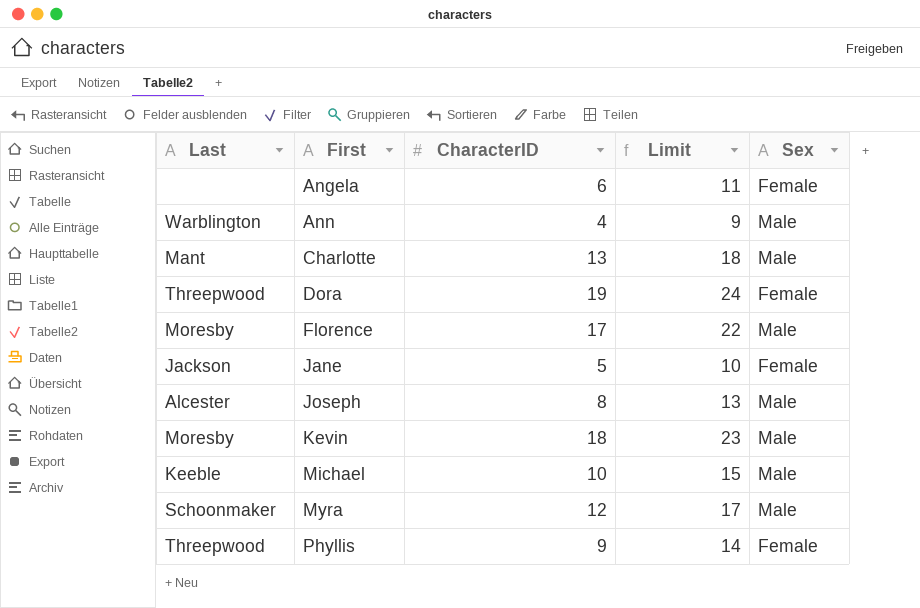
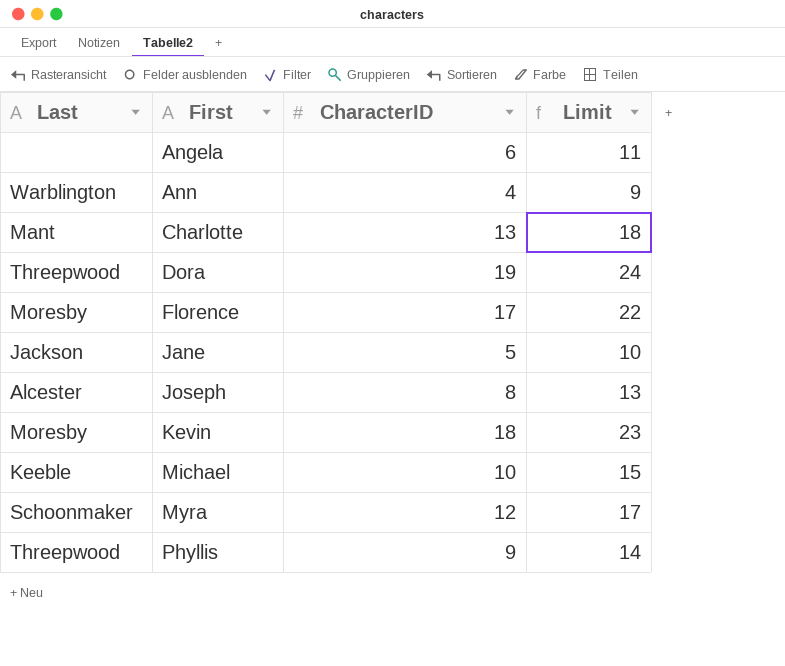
column Sex | position: 5 -> none

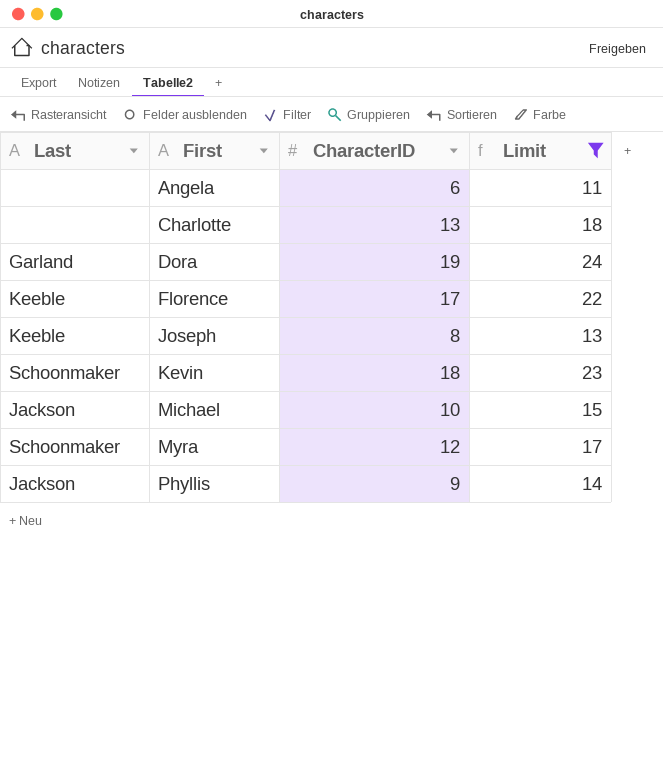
filter: none -> Limit >= 11
Charlotte | Last: Mant -> none
Dora | Last: Threepwood -> Garland
Florence | Last: Moresby -> Keeble
Joseph | Last: Alcester -> Keeble
Kevin | Last: Moresby -> Schoonmaker
Michael | Last: Keeble -> Jackson
Phyllis | Last: Threepwood -> Jackson

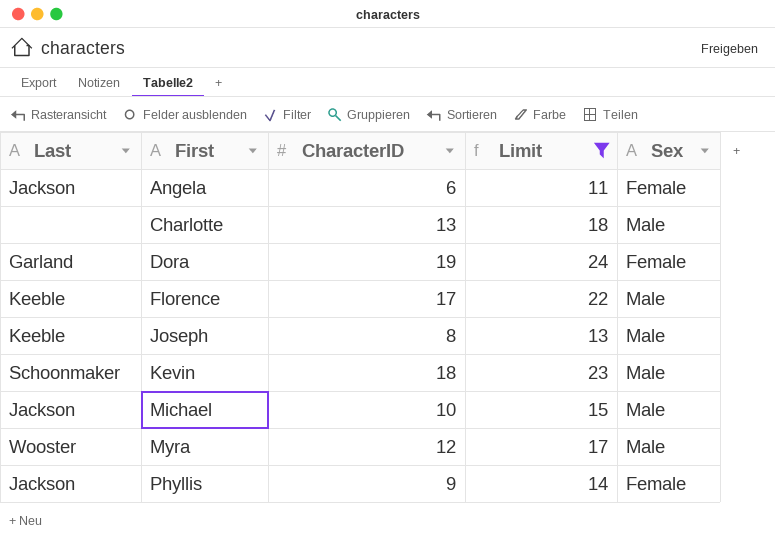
column Sex | position: none -> 5
Angela | Last: none -> Jackson
Myra | Last: Schoonmaker -> Wooster

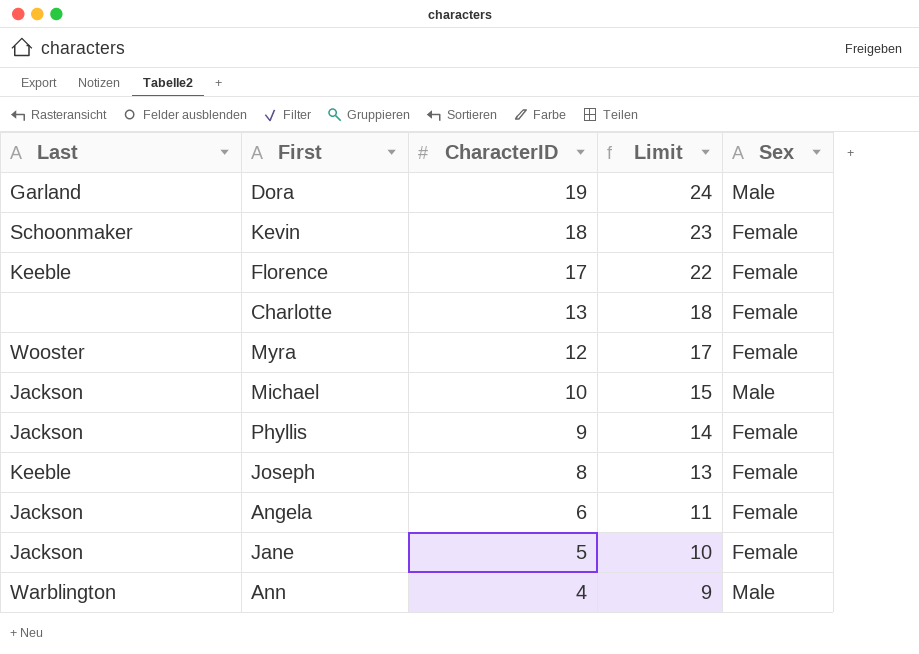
filter: Limit >= 11 -> none
row order: First ascending -> CharacterID descending
Dora | Sex: Female -> Male
Kevin | Sex: Male -> Female
Florence | Sex: Male -> Female
Charlotte | Sex: Male -> Female
Myra | Sex: Male -> Female
Joseph | Sex: Male -> Female

